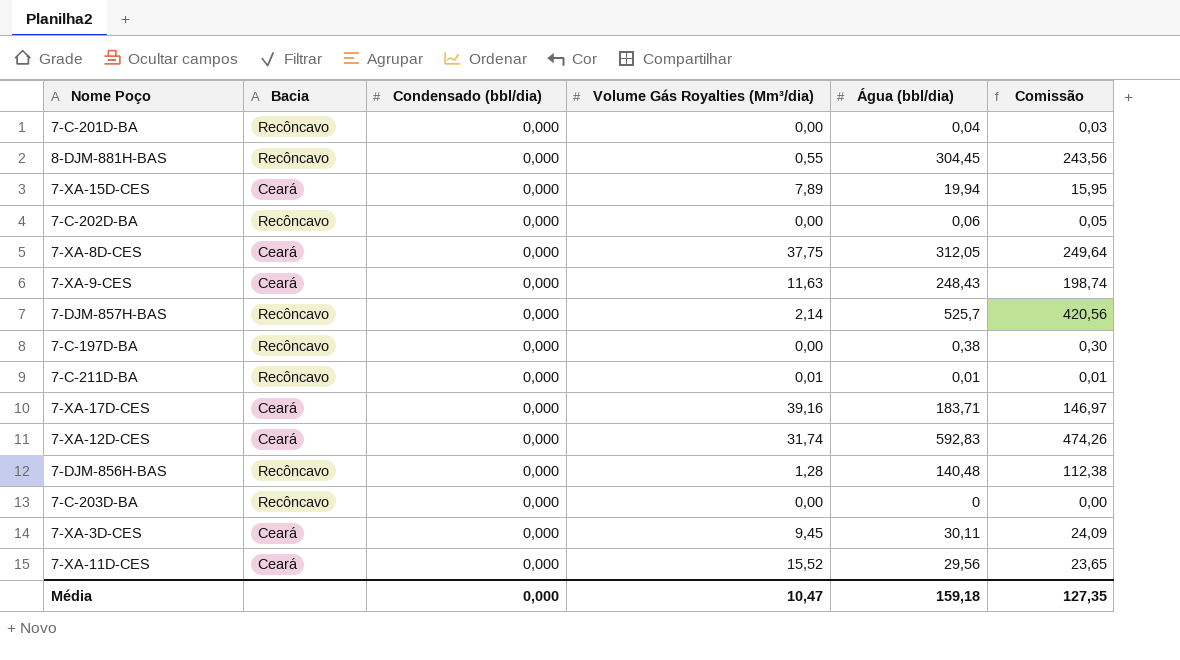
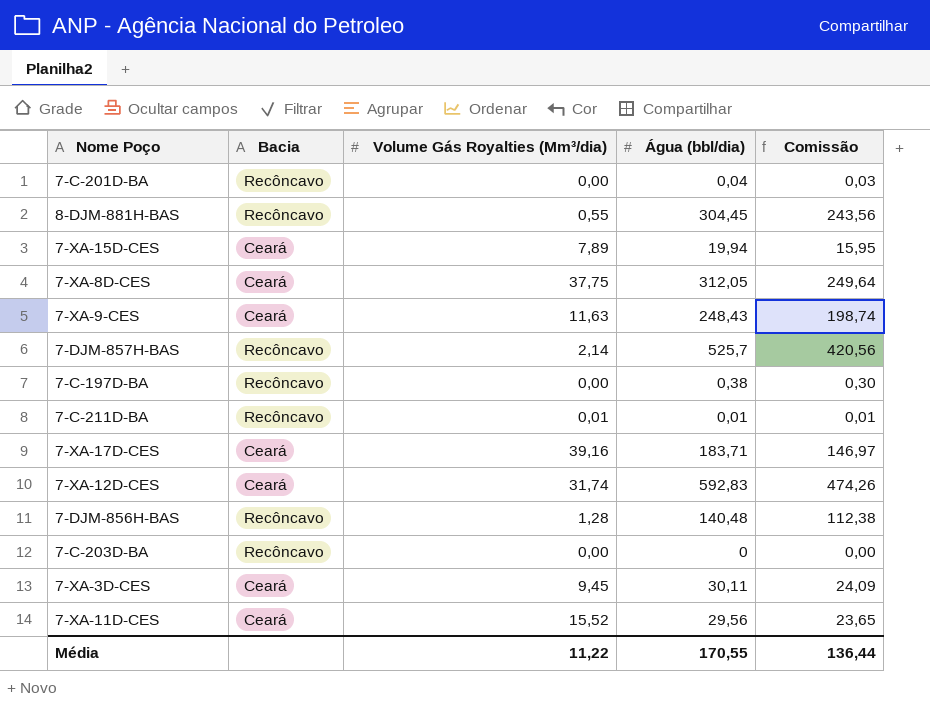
column Condensado (bbl/dia) | position: 3 -> none
row 7-C-202D-BA: Recôncavo | 0,000 | 0,00 | 0,06 | 0,05 -> none
Média | Volume Gás Royalties (Mm³/dia): 10,47 -> 11,22
Média | Água (bbl/dia): 159,18 -> 170,55
Média | Comissão: 127,35 -> 136,44

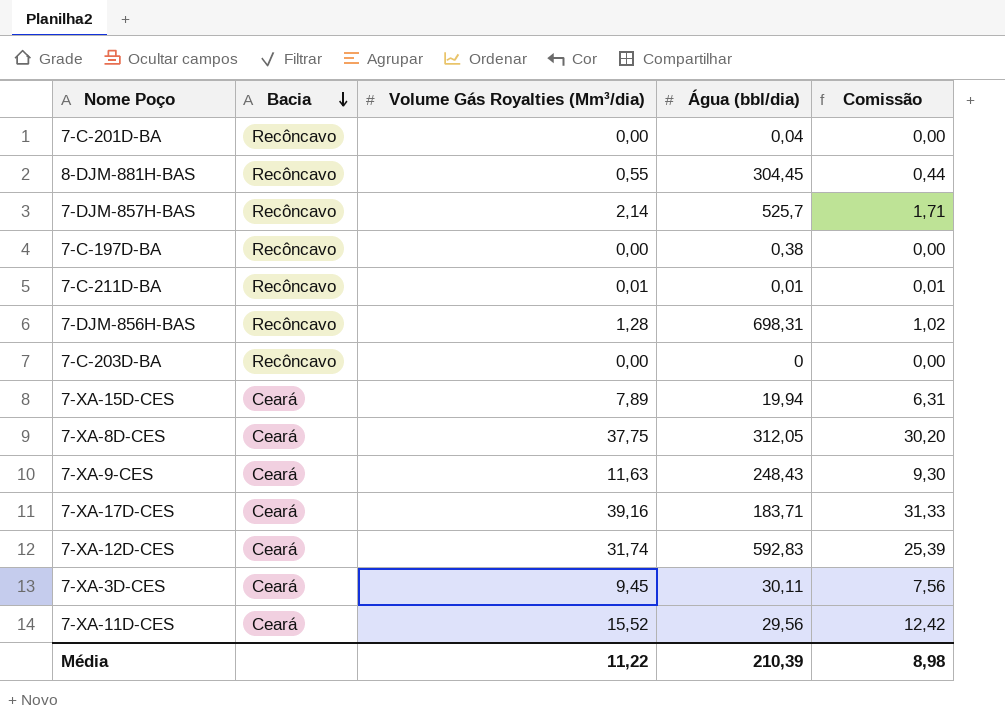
row order: none -> Bacia descending
column Comissão | formula: [Água (bbl/dia)] * 0,8 -> [Volume Gás Royalties (Mm³/dia)] * 0,8
7-DJM-856H-BAS | Água (bbl/dia): 140,48 -> 698,31
Média | Água (bbl/dia): 170,55 -> 210,39
Média | Comissão: 136,44 -> 8,98

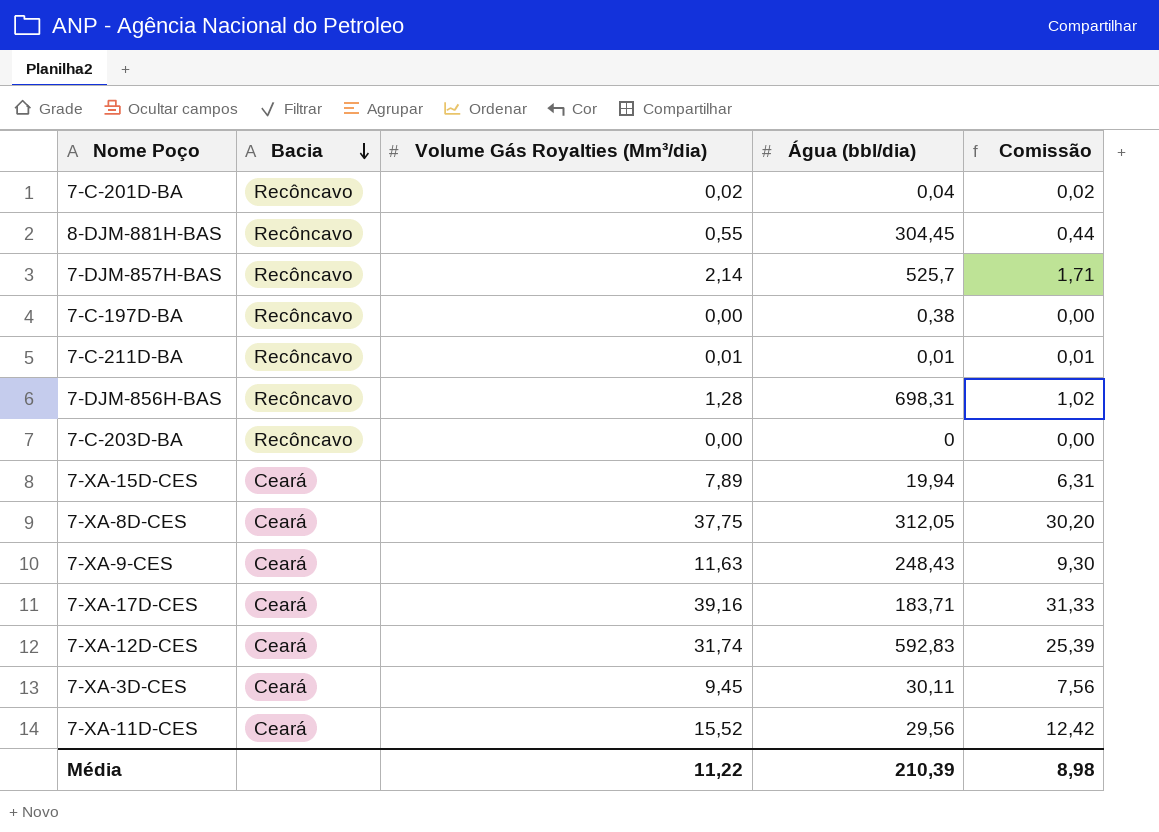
7-C-201D-BA | Volume Gás Royalties (Mm³/dia): 0,00 -> 0,02
7-C-201D-BA | Comissão: 0,00 -> 0,02

